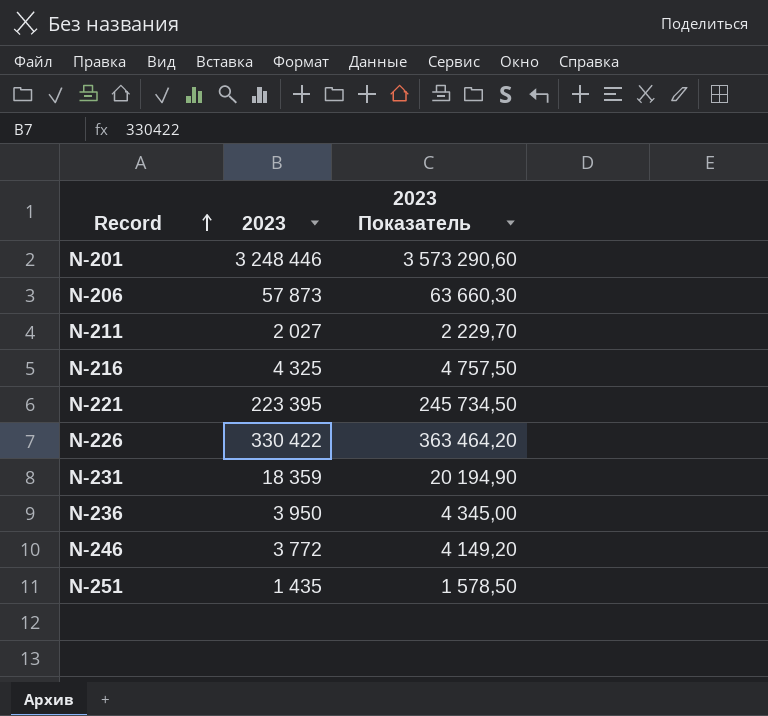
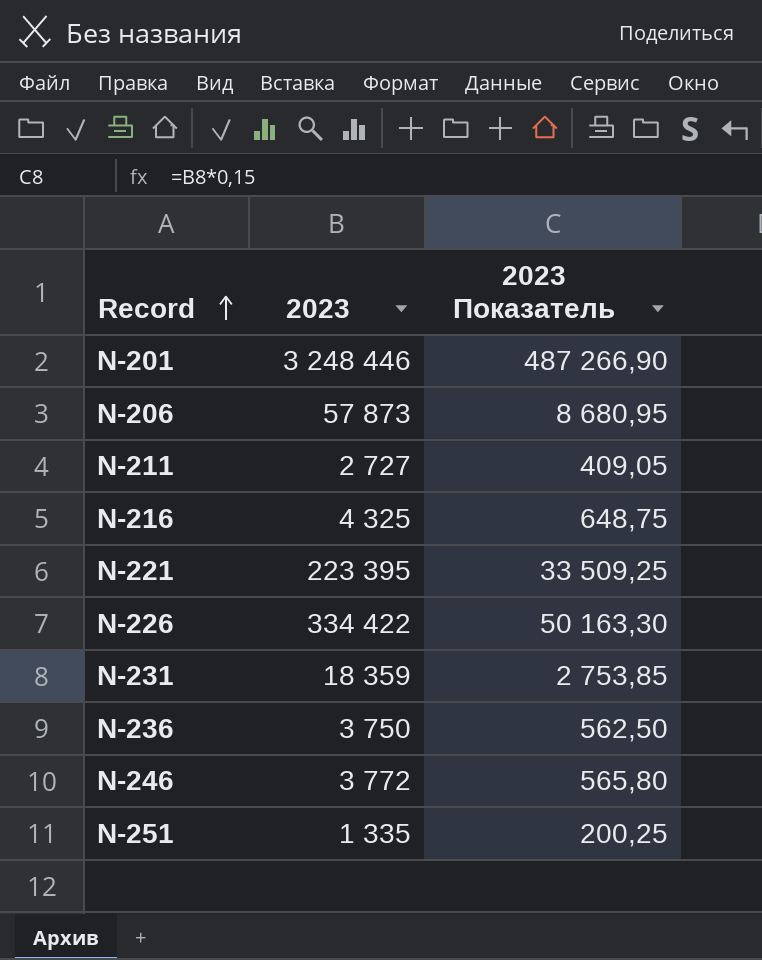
column 2023 Показатель | formula: [2023] * 1,1 -> [2023] * 0,15
N-211 | 2023: 2 027 -> 2 727
N-226 | 2023: 330 422 -> 334 422
N-236 | 2023: 3 950 -> 3 750
N-251 | 2023: 1 435 -> 1 335

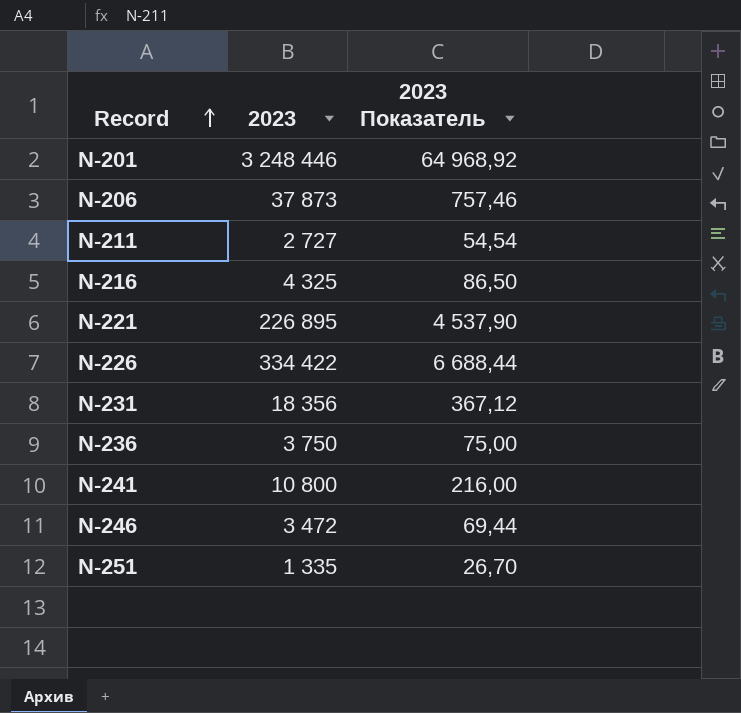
column 2023 Показатель | formula: [2023] * 0,15 -> [2023] * 0,02
N-206 | 2023: 57 873 -> 37 873
N-221 | 2023: 223 395 -> 226 895
N-231 | 2023: 18 359 -> 18 356
row N-241: none -> 10 800 | 216,00
N-246 | 2023: 3 772 -> 3 472

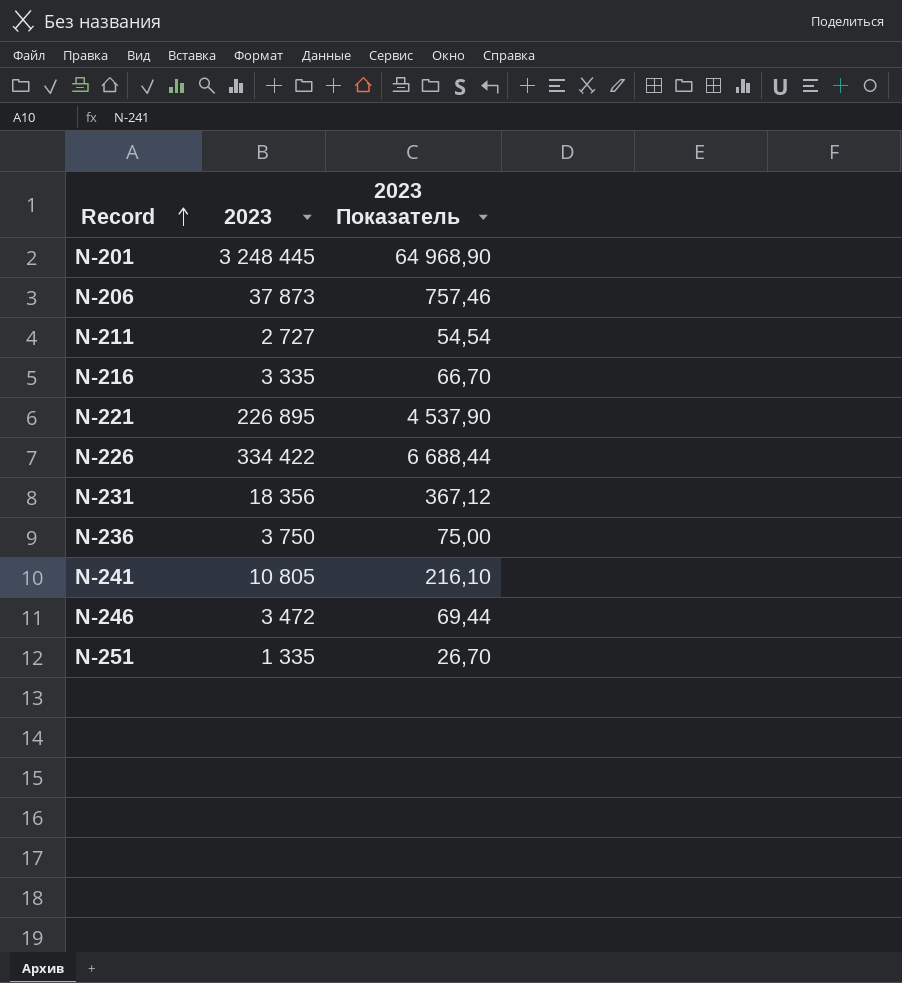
N-201 | 2023: 3 248 446 -> 3 248 445
N-201 | 2023 Показатель: 64 968,92 -> 64 968,90
N-216 | 2023: 4 325 -> 3 335
N-216 | 2023 Показатель: 86,50 -> 66,70
N-241 | 2023: 10 800 -> 10 805
N-241 | 2023 Показатель: 216,00 -> 216,10

